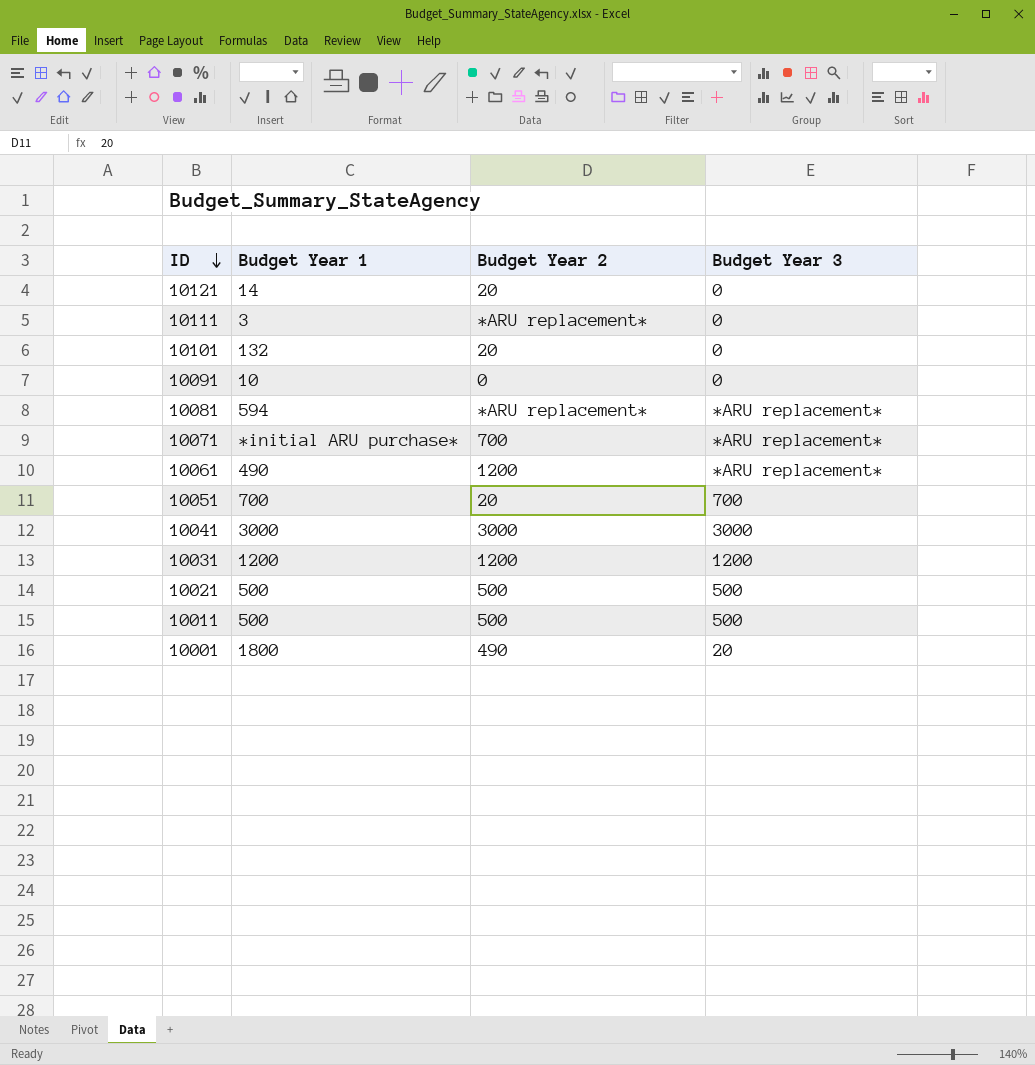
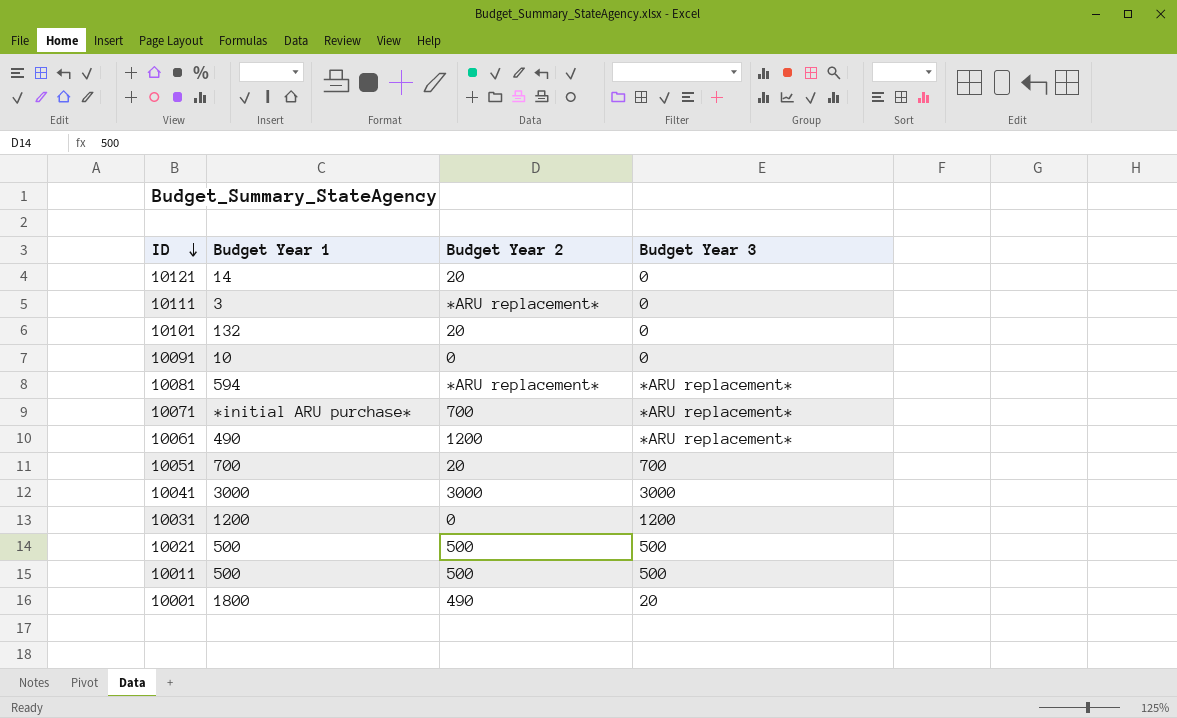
10031 | Budget Year 2: 1200 -> 0

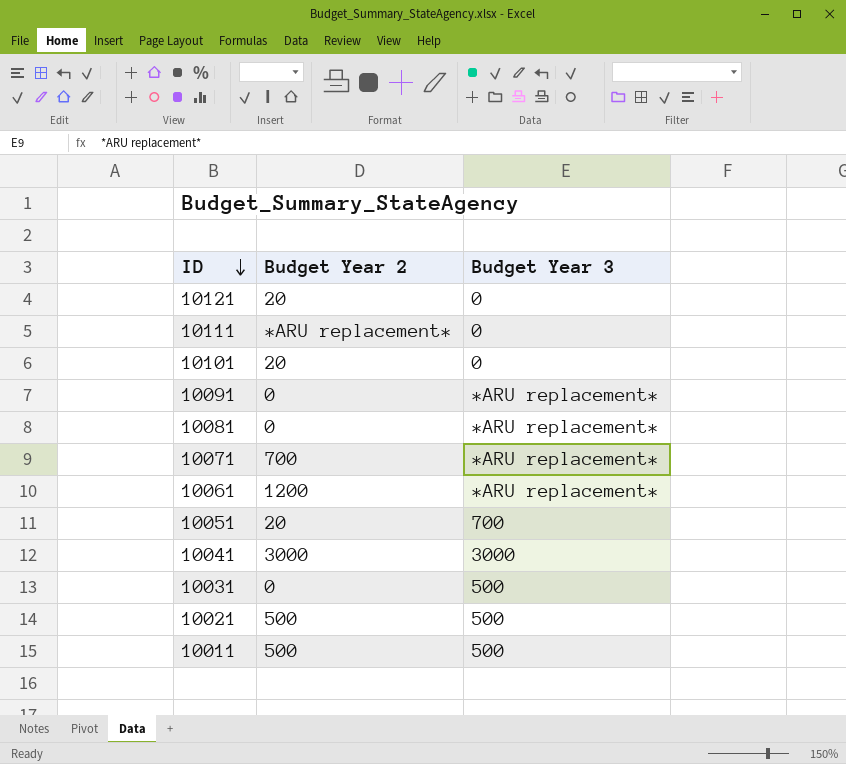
column Budget Year 1 | position: 2 -> none
row 10001: 1800 | 490 | 20 -> none
10091 | Budget Year 3: 0 -> *ARU replacement*
10081 | Budget Year 2: *ARU replacement* -> 0
10031 | Budget Year 3: 1200 -> 500

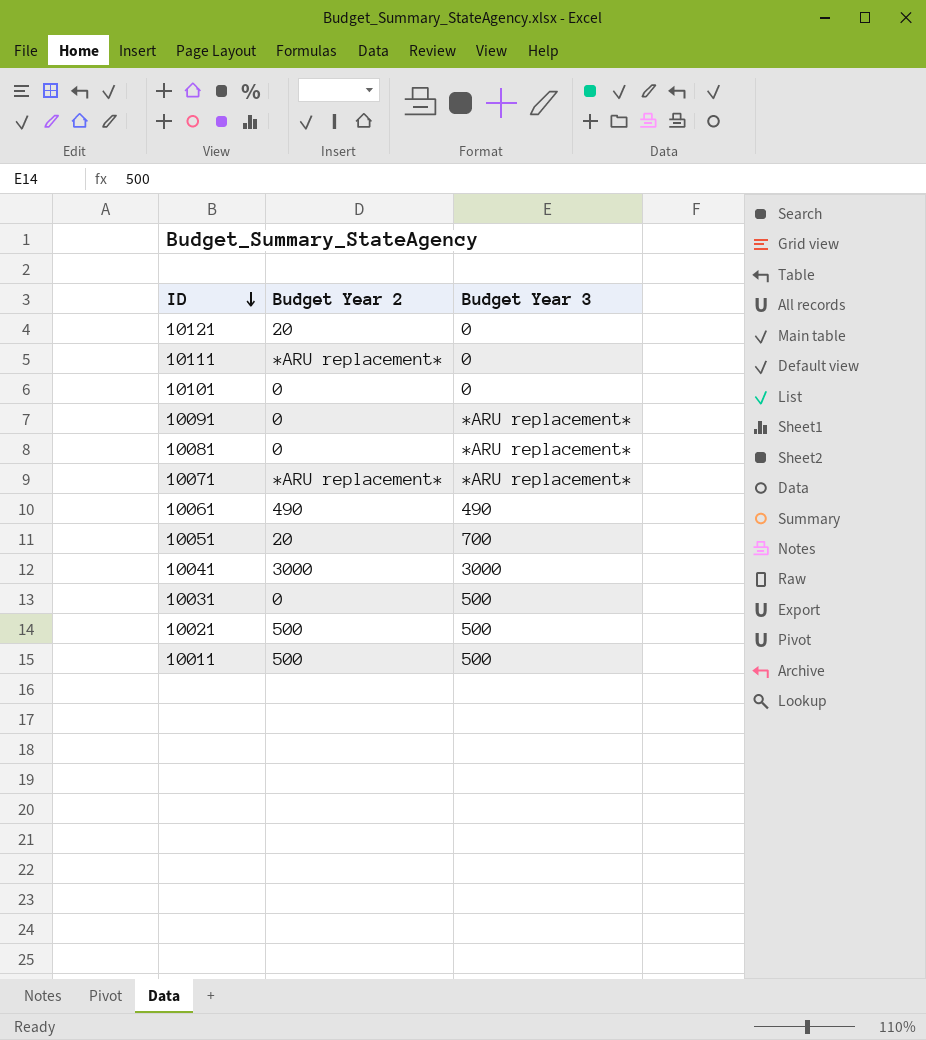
10101 | Budget Year 2: 20 -> 0
10071 | Budget Year 2: 700 -> *ARU replacement*
10061 | Budget Year 2: 1200 -> 490
10061 | Budget Year 3: *ARU replacement* -> 490

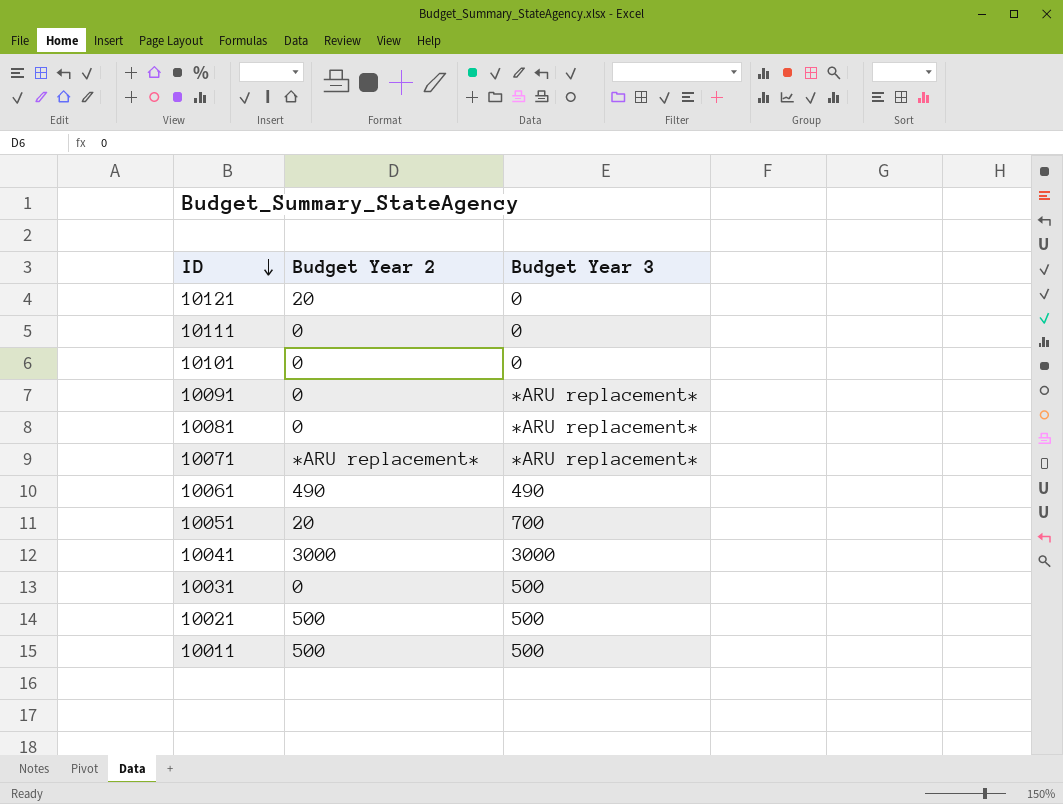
10111 | Budget Year 2: *ARU replacement* -> 0

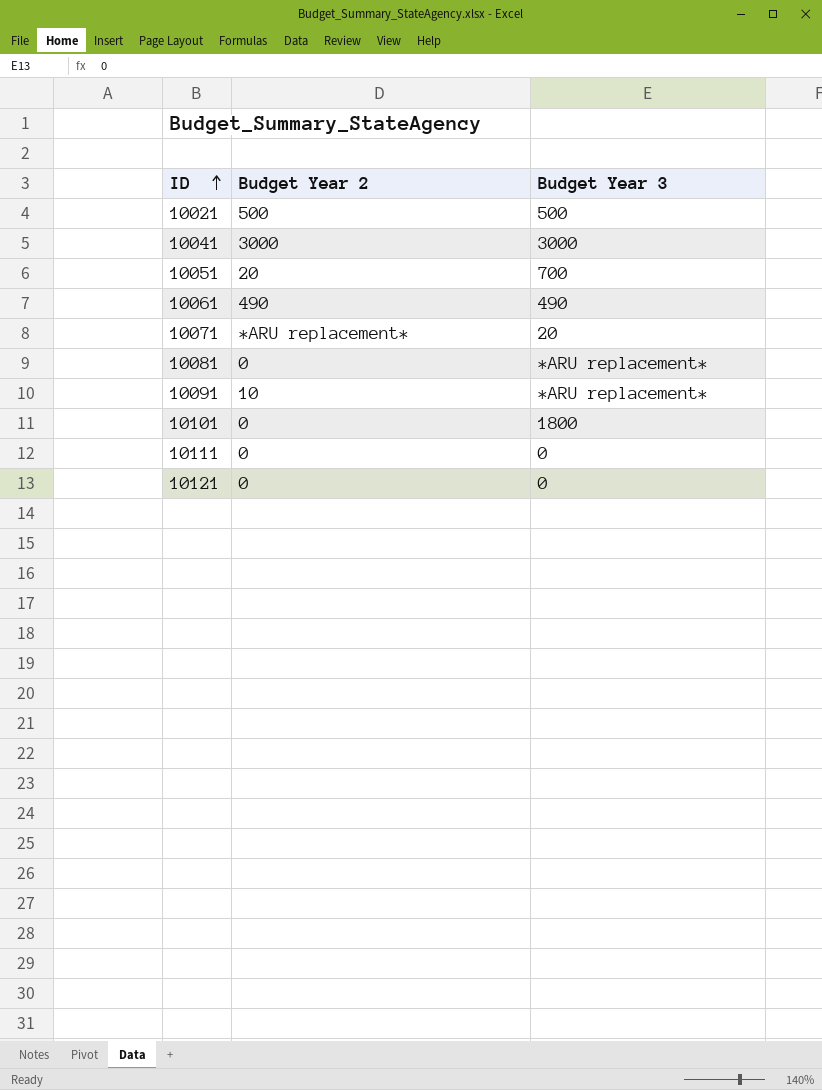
row order: ID descending -> ID ascending
row 10031: 0 | 500 -> none
row 10011: 500 | 500 -> none
10071 | Budget Year 3: *ARU replacement* -> 20
10091 | Budget Year 2: 0 -> 10
10101 | Budget Year 3: 0 -> 1800
10121 | Budget Year 2: 20 -> 0

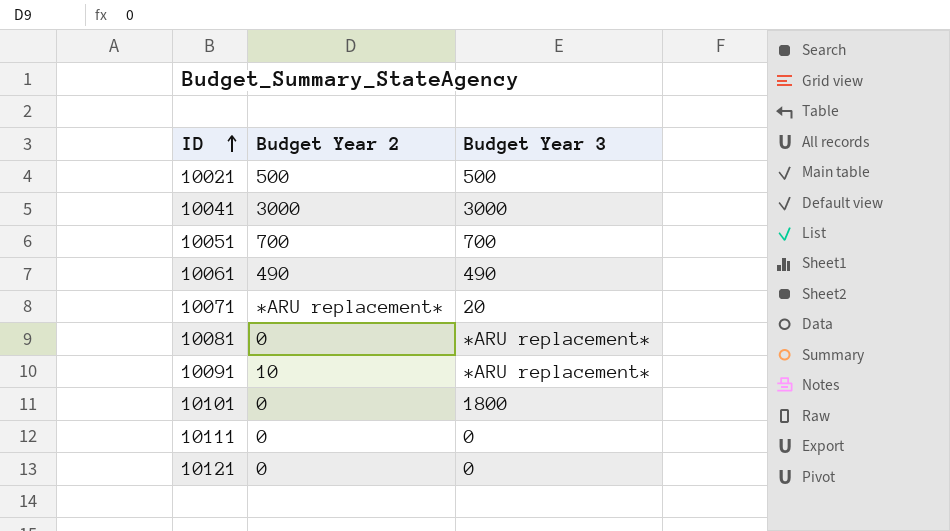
10051 | Budget Year 2: 20 -> 700

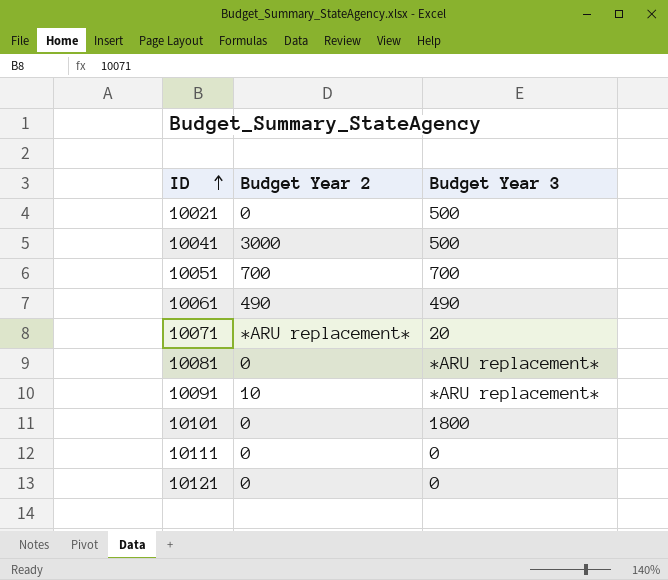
10021 | Budget Year 2: 500 -> 0
10041 | Budget Year 3: 3000 -> 500

